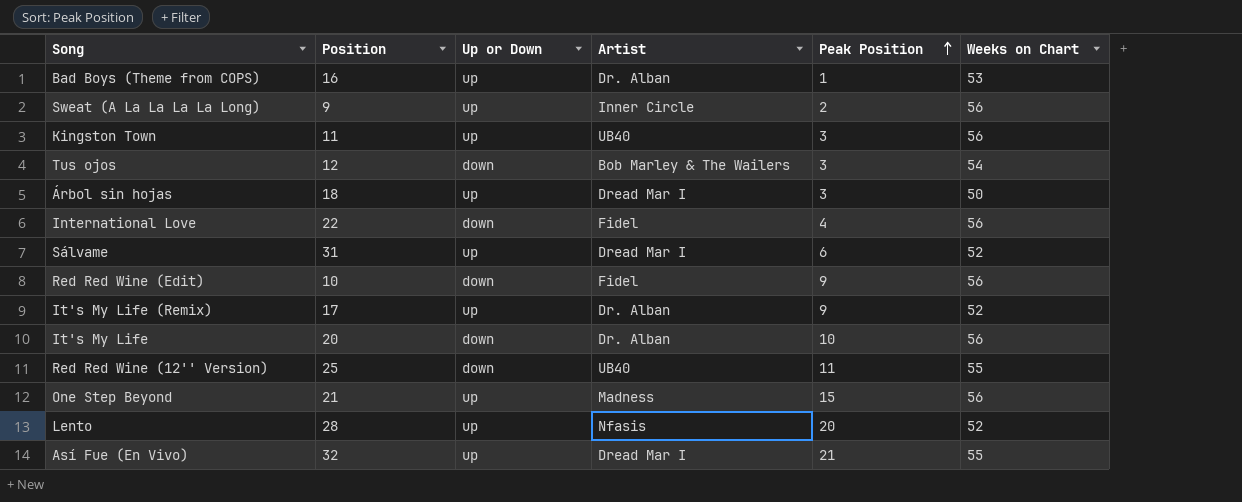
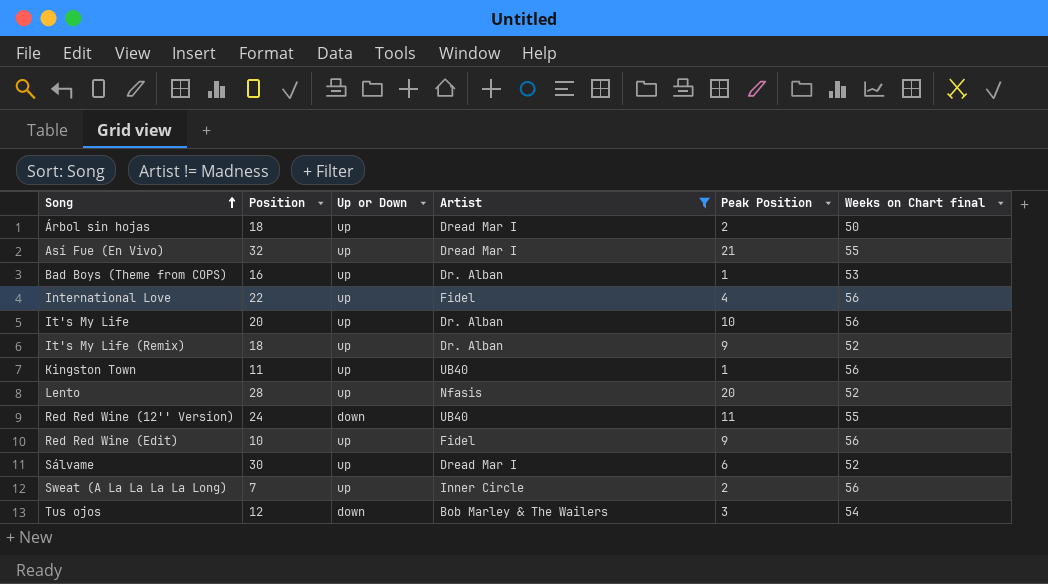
filter: none -> Artist != Madness
row order: Peak Position ascending -> Song ascending
column name: Weeks on Chart -> Weeks on Chart final
Árbol sin hojas | Peak Position: 3 -> 2
International Love | Up or Down: down -> up
It's My Life | Up or Down: down -> up
It's My Life (Remix) | Position: 17 -> 18
Kingston Town | Peak Position: 3 -> 1
Red Red Wine (12'' Version) | Position: 25 -> 24
Red Red Wine (Edit) | Up or Down: down -> up
Sálvame | Position: 31 -> 30
Sweat (A La La La La Long) | Position: 9 -> 7

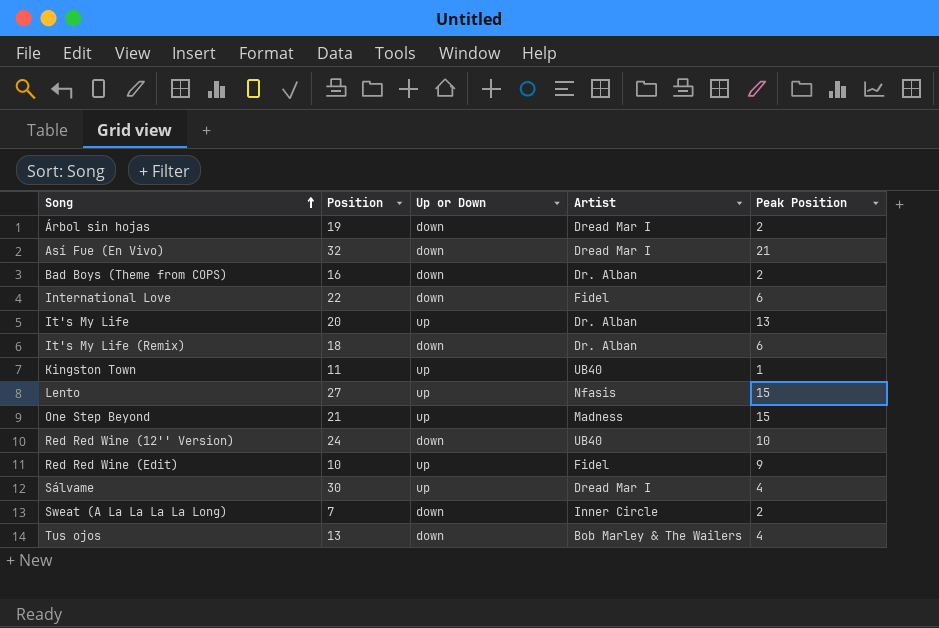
filter: Artist != Madness -> none
column Weeks on Chart final | position: 6 -> none
Árbol sin hojas | Position: 18 -> 19
Árbol sin hojas | Up or Down: up -> down
Así Fue (En Vivo) | Up or Down: up -> down
Bad Boys (Theme from COPS) | Up or Down: up -> down
Bad Boys (Theme from COPS) | Peak Position: 1 -> 2
International Love | Up or Down: up -> down
International Love | Peak Position: 4 -> 6
It's My Life | Peak Position: 10 -> 13
It's My Life (Remix) | Up or Down: up -> down
It's My Life (Remix) | Peak Position: 9 -> 6
Lento | Position: 28 -> 27
Lento | Peak Position: 20 -> 15
Red Red Wine (12'' Version) | Peak Position: 11 -> 10
Sálvame | Peak Position: 6 -> 4
Sweat (A La La La La Long) | Up or Down: up -> down
Tus ojos | Position: 12 -> 13
Tus ojos | Peak Position: 3 -> 4

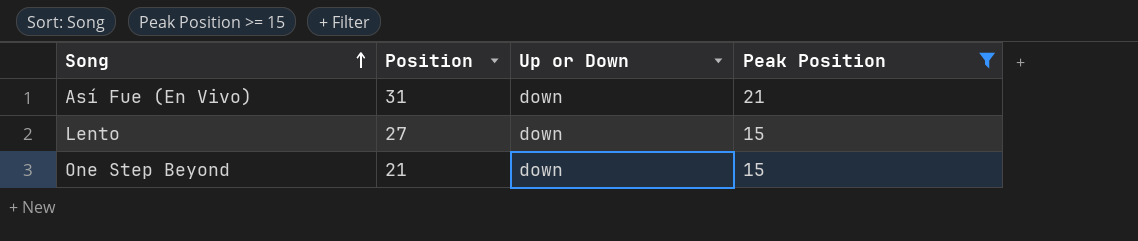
filter: none -> Peak Position >= 15
column Artist | position: 4 -> none
Así Fue (En Vivo) | Position: 32 -> 31
Lento | Up or Down: up -> down
One Step Beyond | Up or Down: up -> down

